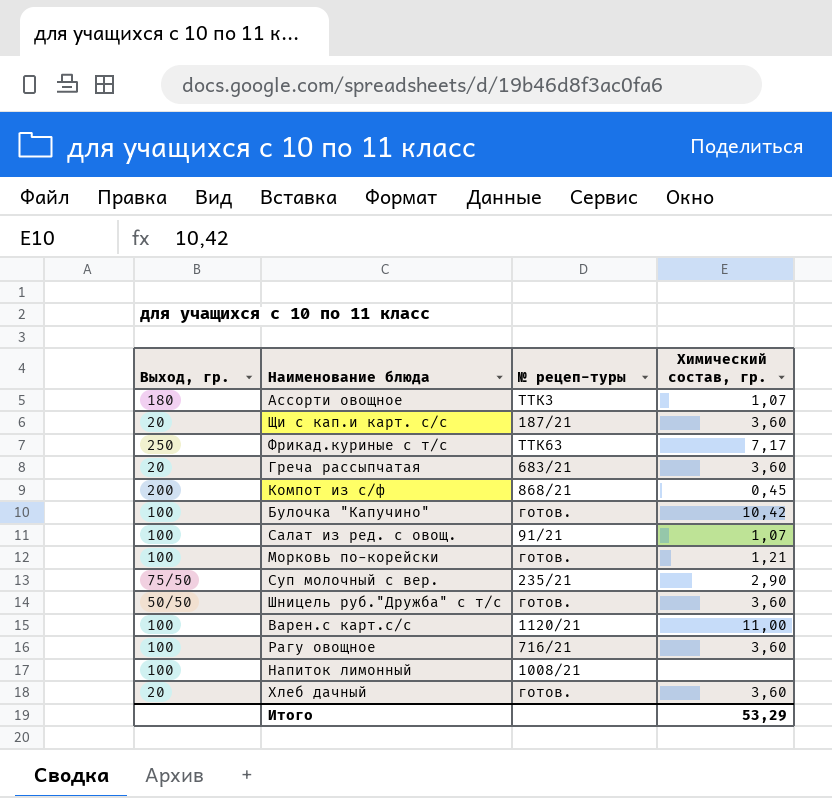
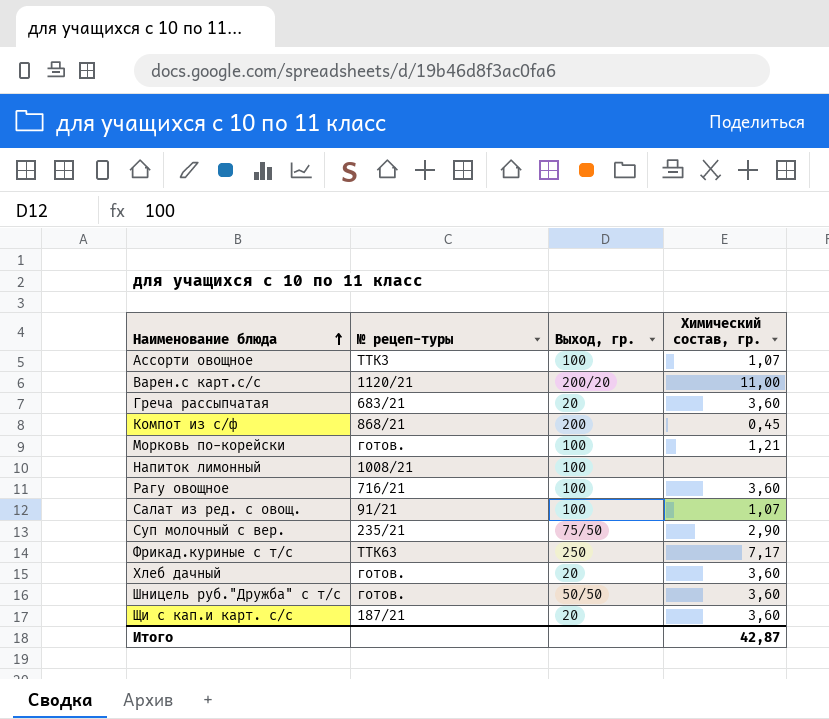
row order: none -> Наименование блюда ascending
column Выход, гр. | position: 1 -> 3
row Булочка "Капучино": 100 | готов. | 10,42 -> none
Ассорти овощное | Выход, гр.: 180 -> 100
Варен.с карт.с/с | Выход, гр.: 100 -> 200/20
Итого | Химический состав, гр.: 53,29 -> 42,87

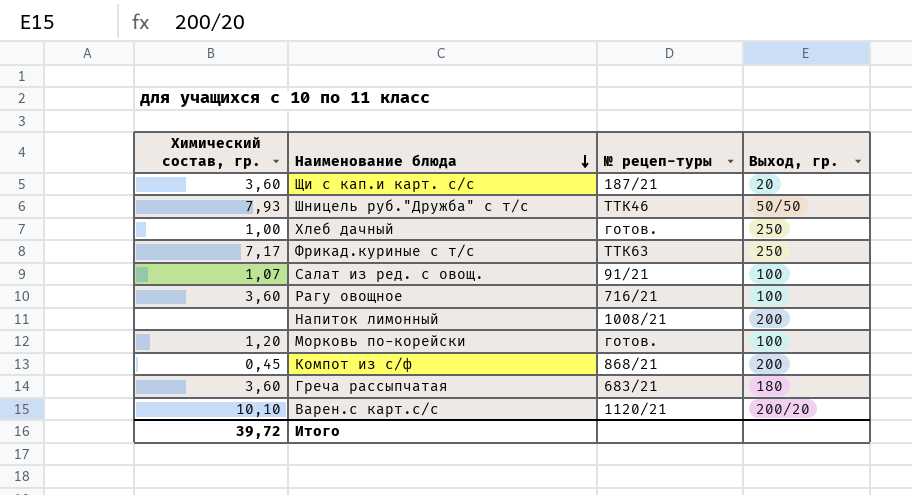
row order: Наименование блюда ascending -> Наименование блюда descending
column Химический состав, гр. | position: 4 -> 1
row Ассорти овощное: ТТК3 | 100 | 1,07 -> none
row Суп молочный с вер.: 235/21 | 75/50 | 2,90 -> none
Шницель руб."Дружба" с т/с | Химический состав, гр.: 3,60 -> 7,93
Шницель руб."Дружба" с т/с | № рецеп-туры: готов. -> ТТК46
Хлеб дачный | Химический состав, гр.: 3,60 -> 1,00
Хлеб дачный | Выход, гр.: 20 -> 250
Напиток лимонный | Выход, гр.: 100 -> 200
Морковь по-корейски | Химический состав, гр.: 1,21 -> 1,20
Греча рассыпчатая | Выход, гр.: 20 -> 180
Варен.с карт.с/с | Химический состав, гр.: 11,00 -> 10,10
Итого | Химический состав, гр.: 42,87 -> 39,72

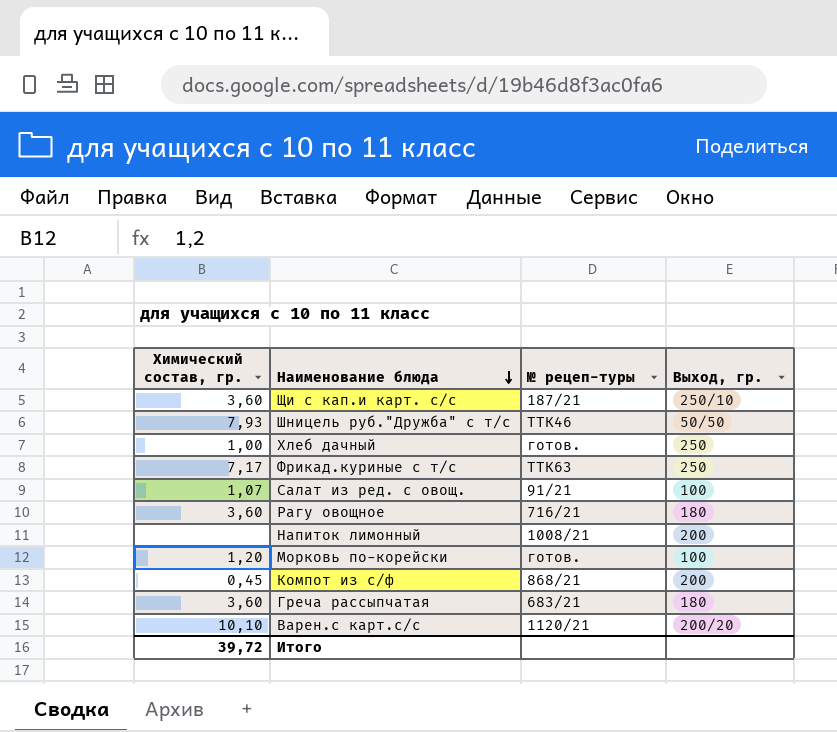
Щи с кап.и карт. с/с | Выход, гр.: 20 -> 250/10
Рагу овощное | Выход, гр.: 100 -> 180

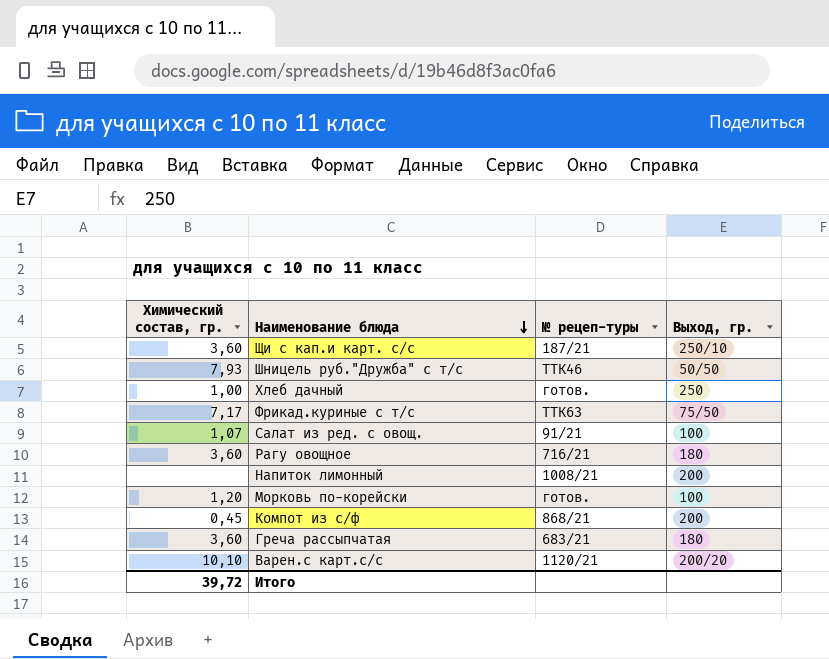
Фрикад.куриные с т/с | Выход, гр.: 250 -> 75/50

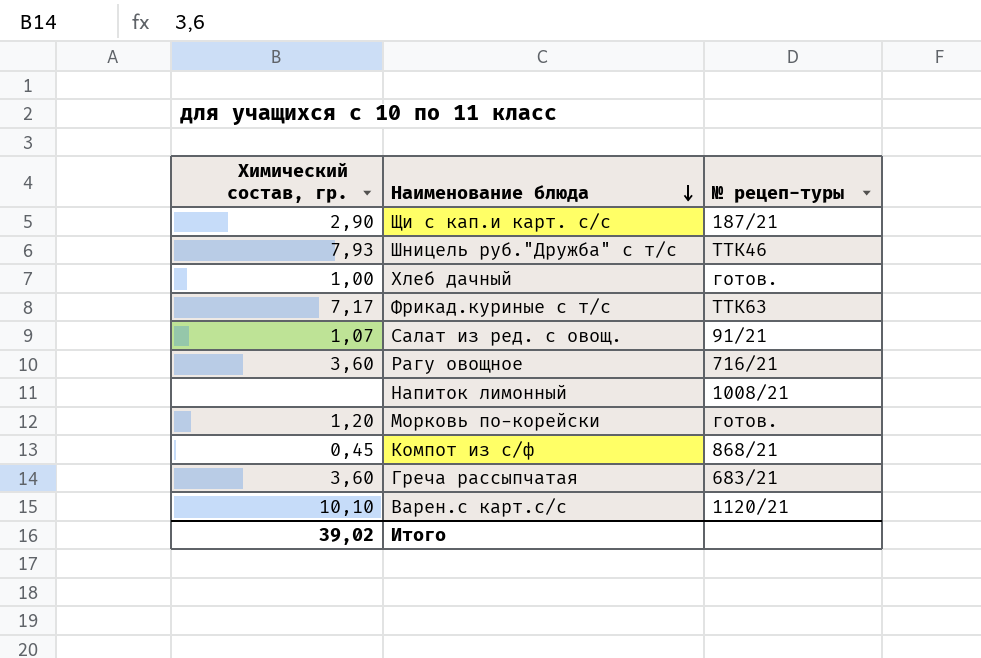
column Выход, гр. | position: 4 -> none
Щи с кап.и карт. с/с | Химический состав, гр.: 3,60 -> 2,90
Итого | Химический состав, гр.: 39,72 -> 39,02

